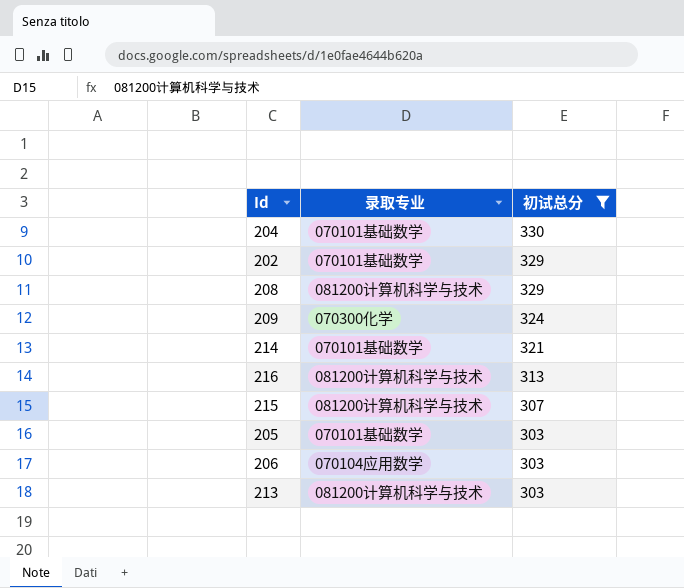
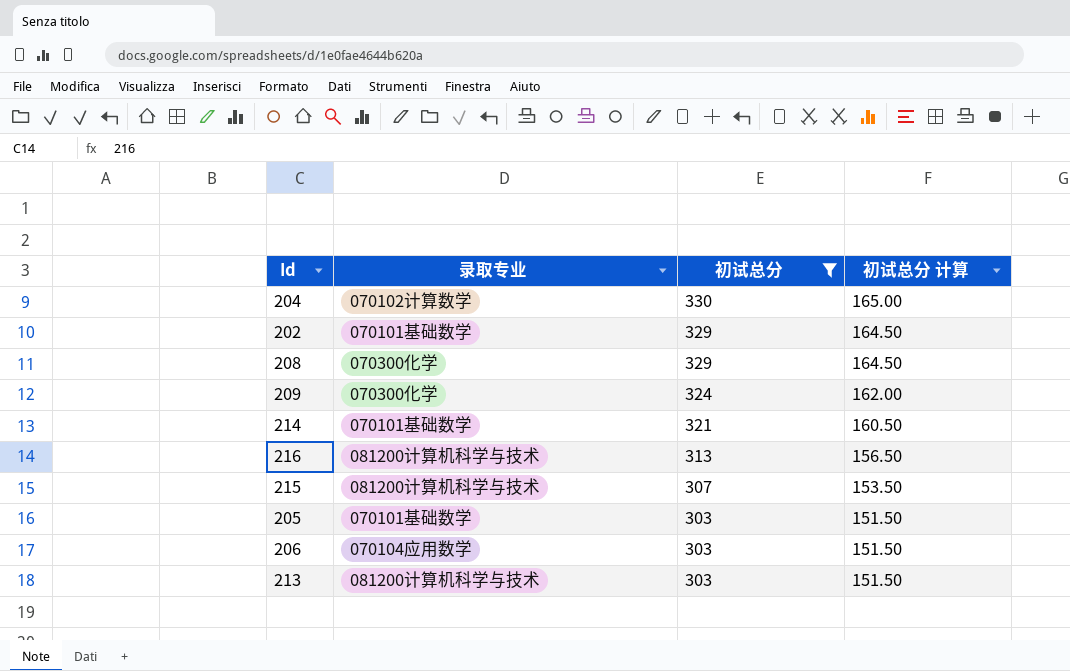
column 初试总分 计算 | formula: none -> [初试总分] * 0.5
204 | 录取专业: 070101基础数学 -> 070102计算数学
208 | 录取专业: 081200计算机科学与技术 -> 070300化学

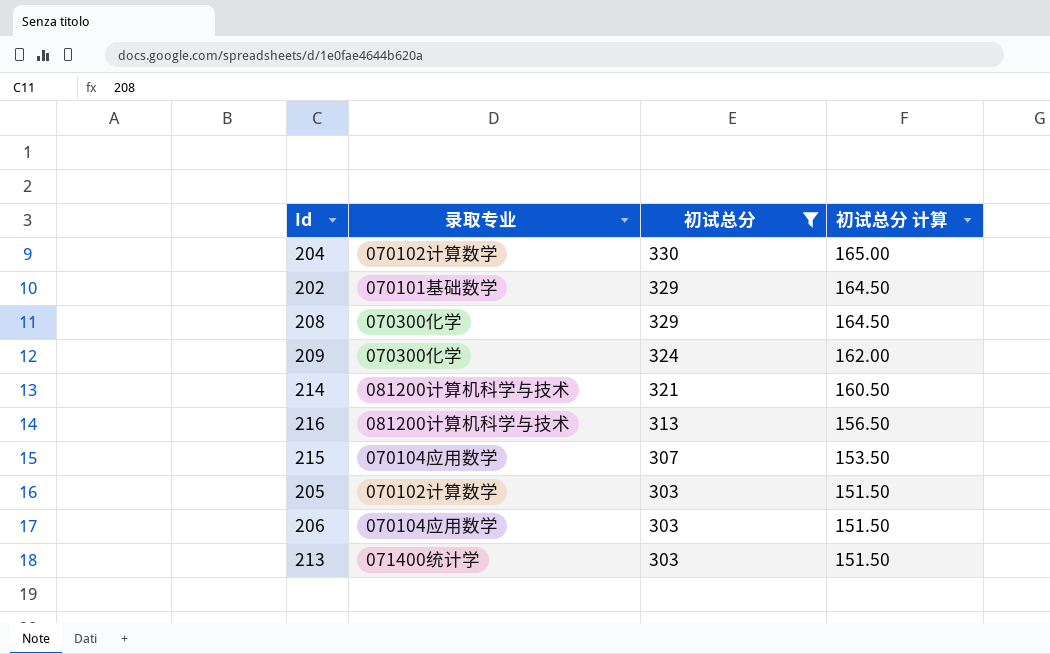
214 | 录取专业: 070101基础数学 -> 081200计算机科学与技术
215 | 录取专业: 081200计算机科学与技术 -> 070104应用数学
205 | 录取专业: 070101基础数学 -> 070102计算数学
213 | 录取专业: 081200计算机科学与技术 -> 071400统计学

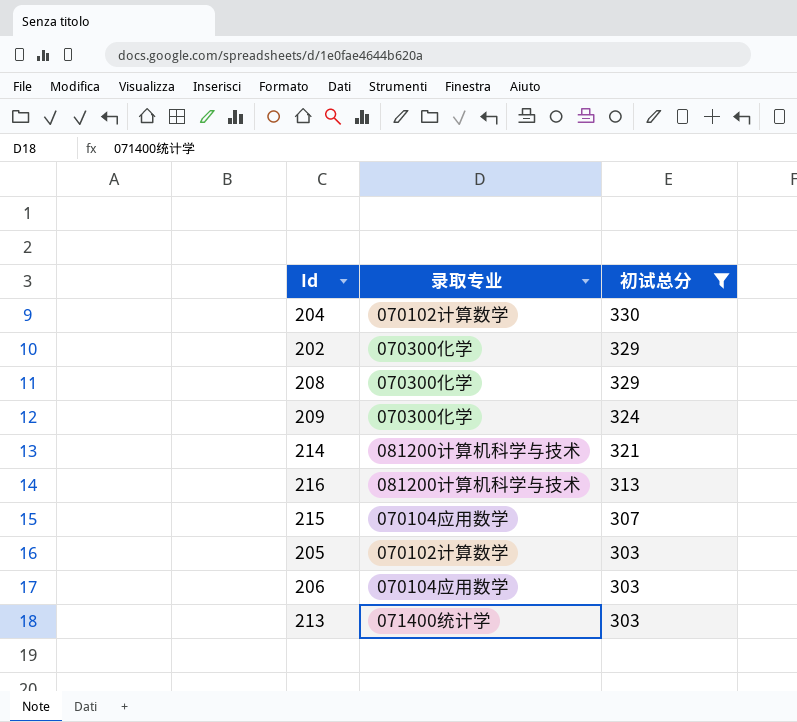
column 初试总分 计算 | formula: [初试总分] * 0.5 -> none
202 | 录取专业: 070101基础数学 -> 070300化学

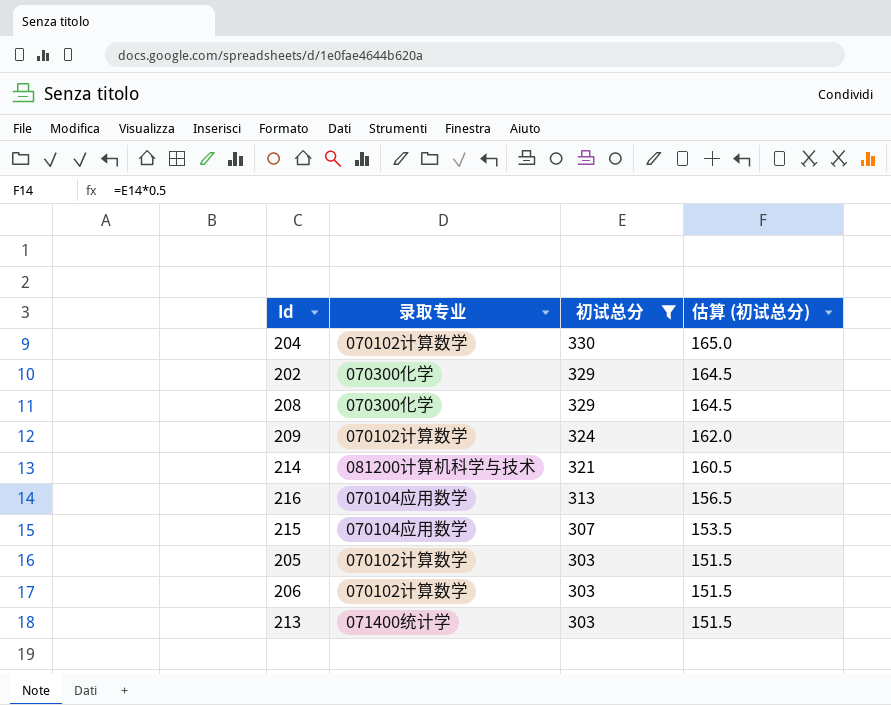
column 估算 (初试总分) | formula: none -> [初试总分] * 0.5
209 | 录取专业: 070300化学 -> 070102计算数学
216 | 录取专业: 081200计算机科学与技术 -> 070104应用数学
206 | 录取专业: 070104应用数学 -> 070102计算数学

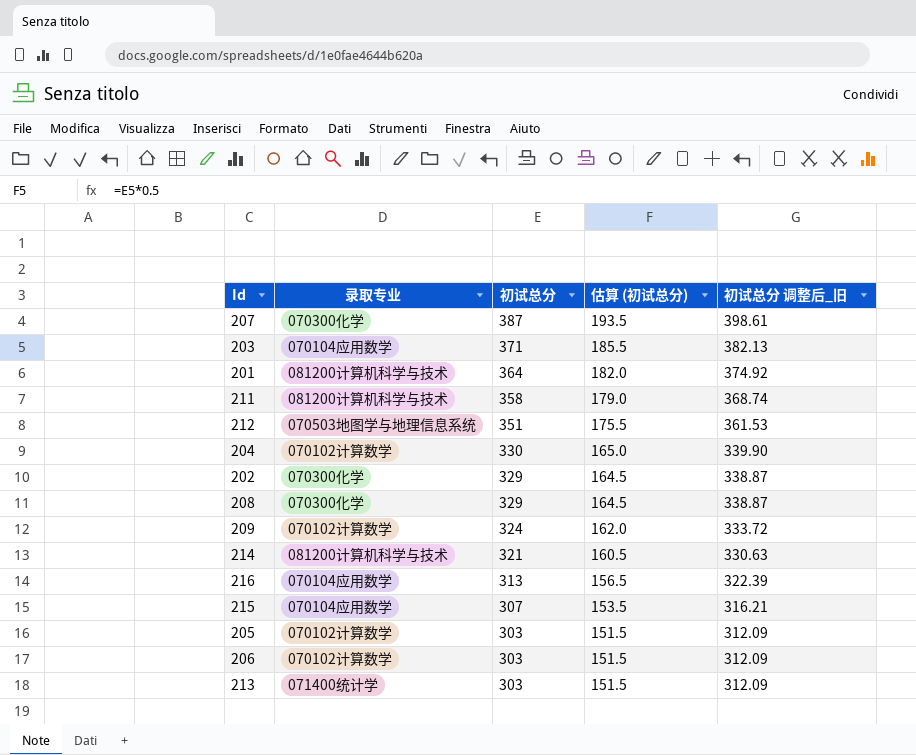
filter: 初试总分 <= 330 -> none
column 初试总分 调整后_旧 | formula: none -> [初试总分] * 1.03

